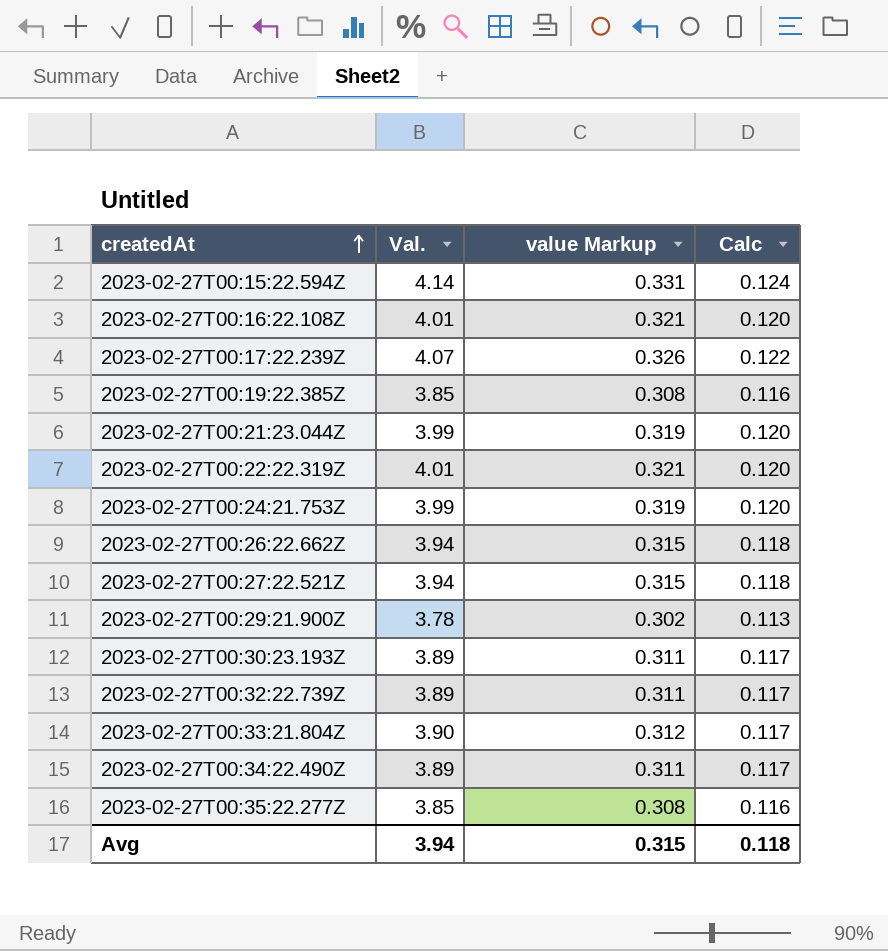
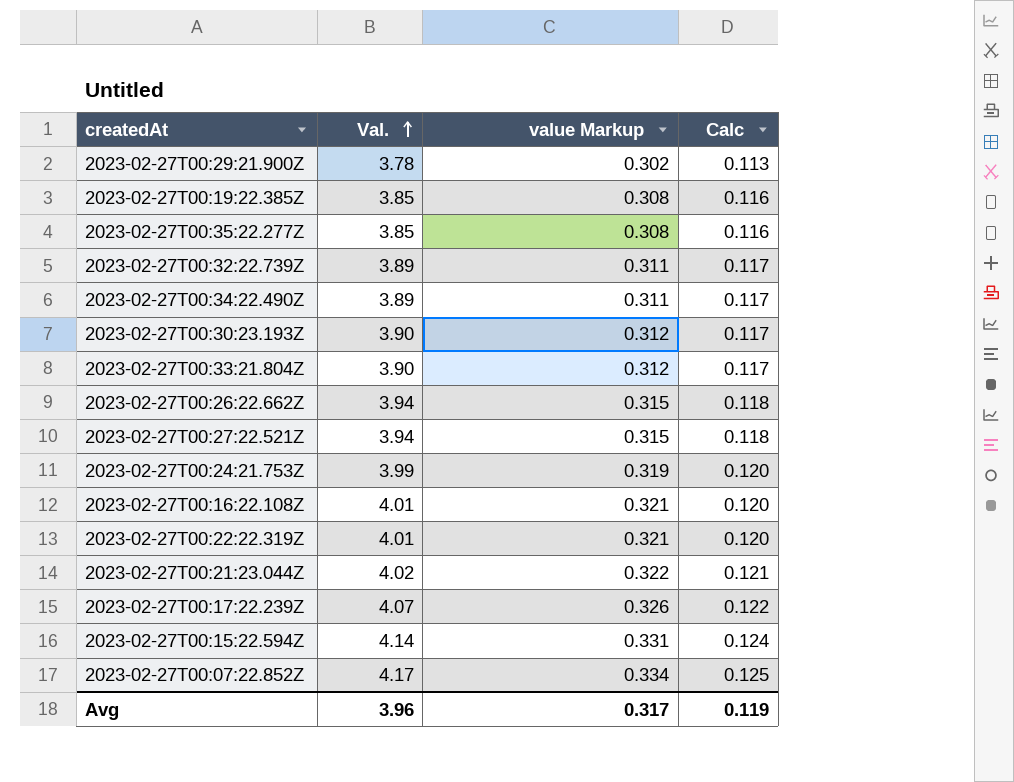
row order: createdAt ascending -> Val. ascending
2023-02-27T00:30:23.193Z | Val.: 3.89 -> 3.90
2023-02-27T00:30:23.193Z | value Markup: 0.311 -> 0.312
2023-02-27T00:21:23.044Z | Val.: 3.99 -> 4.02
2023-02-27T00:21:23.044Z | value Markup: 0.319 -> 0.322
2023-02-27T00:21:23.044Z | Calc: 0.120 -> 0.121
row 2023-02-27T00:07:22.852Z: none -> 4.17 | 0.334 | 0.125
Avg | Val.: 3.94 -> 3.96
Avg | value Markup: 0.315 -> 0.317
Avg | Calc: 0.118 -> 0.119

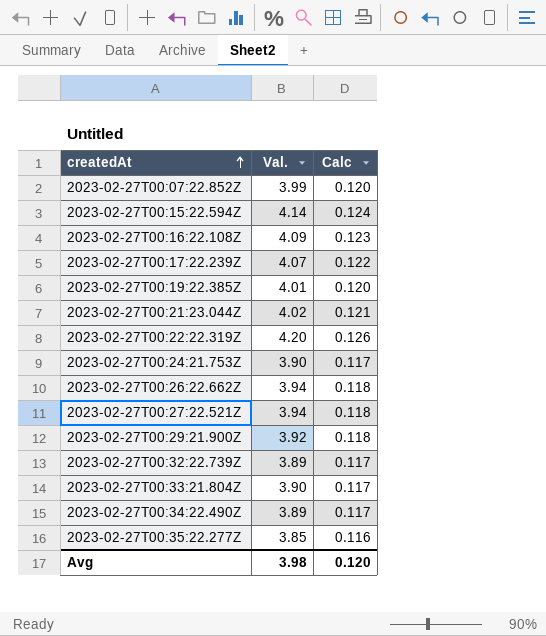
row order: Val. ascending -> createdAt ascending
column value Markup | formula: [Val.] * 0.08 -> none
row 2023-02-27T00:30:23.193Z: 3.90 | 0.312 | 0.117 -> none
2023-02-27T00:07:22.852Z | Val.: 4.17 -> 3.99
2023-02-27T00:07:22.852Z | Calc: 0.125 -> 0.120
2023-02-27T00:16:22.108Z | Val.: 4.01 -> 4.09
2023-02-27T00:16:22.108Z | Calc: 0.120 -> 0.123
2023-02-27T00:19:22.385Z | Val.: 3.85 -> 4.01
2023-02-27T00:19:22.385Z | Calc: 0.116 -> 0.120
2023-02-27T00:22:22.319Z | Val.: 4.01 -> 4.20
2023-02-27T00:22:22.319Z | Calc: 0.120 -> 0.126
2023-02-27T00:24:21.753Z | Val.: 3.99 -> 3.90
2023-02-27T00:24:21.753Z | Calc: 0.120 -> 0.117
2023-02-27T00:29:21.900Z | Val.: 3.78 -> 3.92
2023-02-27T00:29:21.900Z | Calc: 0.113 -> 0.118
Avg | Val.: 3.96 -> 3.98
Avg | Calc: 0.119 -> 0.120

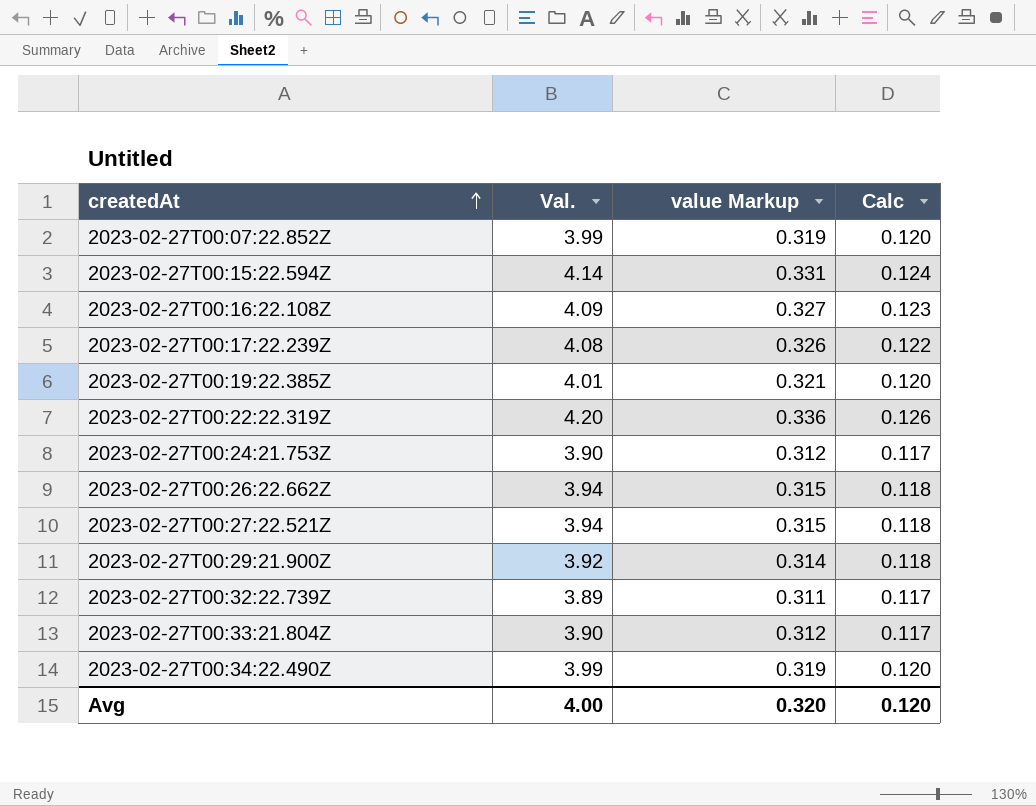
column value Markup | formula: none -> [Val.] * 0.08
row 2023-02-27T00:21:23.044Z: 4.02 | 0.121 -> none
row 2023-02-27T00:35:22.277Z: 3.85 | 0.116 -> none
2023-02-27T00:17:22.239Z | Val.: 4.07 -> 4.08
2023-02-27T00:34:22.490Z | Val.: 3.89 -> 3.99
2023-02-27T00:34:22.490Z | Calc: 0.117 -> 0.120
Avg | Val.: 3.98 -> 4.00

